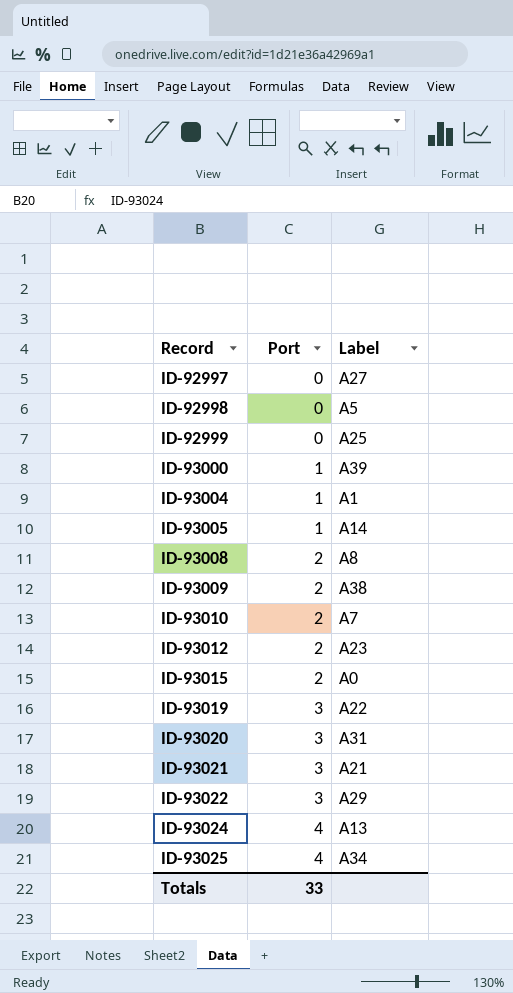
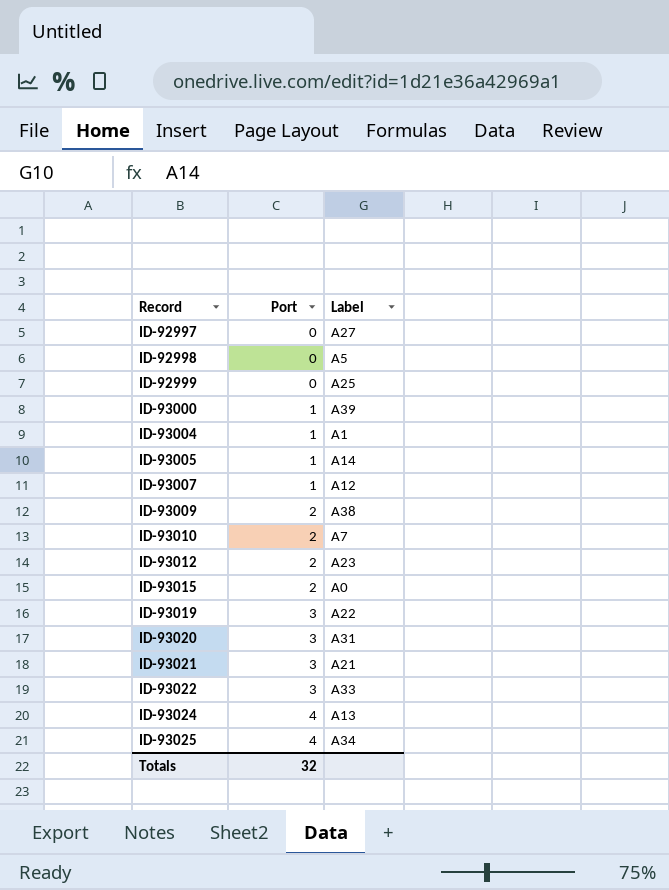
row ID-93008: 2 | A8 -> none
row ID-93007: none -> 1 | A12
ID-93022 | Label: A29 -> A33
Totals | Port: 33 -> 32

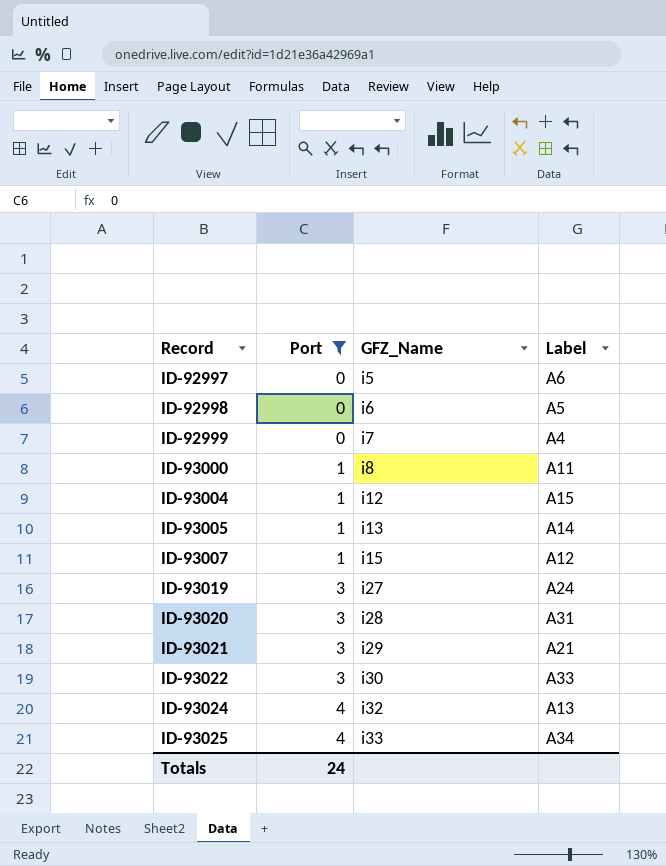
filter: none -> Port != 2
column GFZ_Name | position: none -> 3
ID-92997 | Label: A27 -> A6
ID-92999 | Label: A25 -> A4
ID-93000 | Label: A39 -> A11
ID-93004 | Label: A1 -> A15
ID-93019 | Label: A22 -> A24
Totals | Port: 32 -> 24

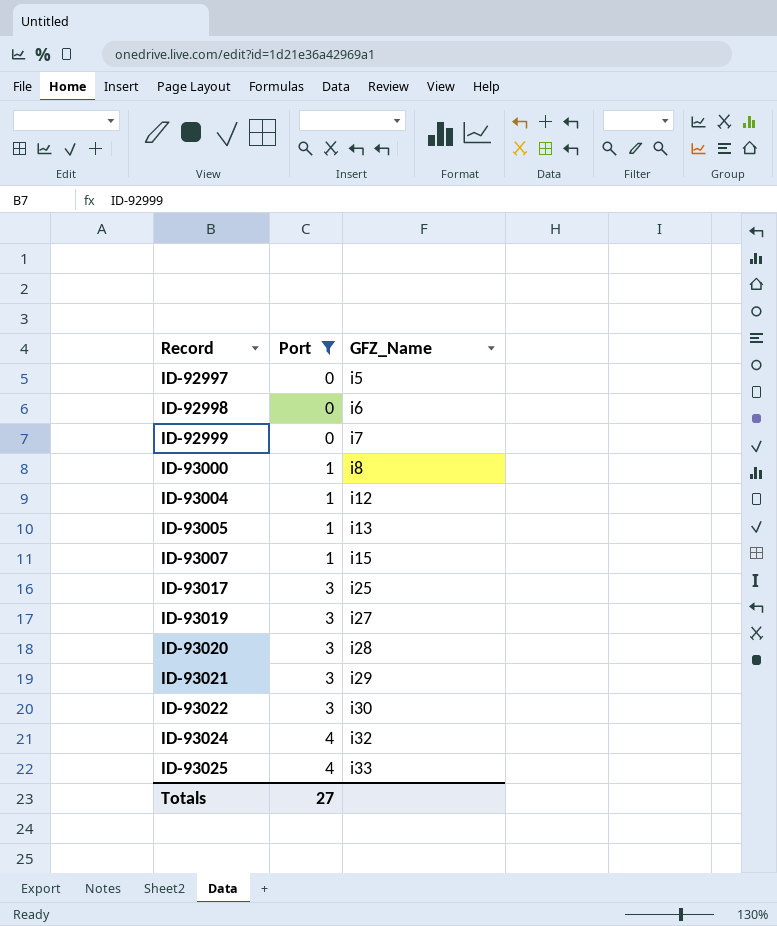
column Label | position: 4 -> none
row ID-93017: none -> 3 | i25
Totals | Port: 24 -> 27

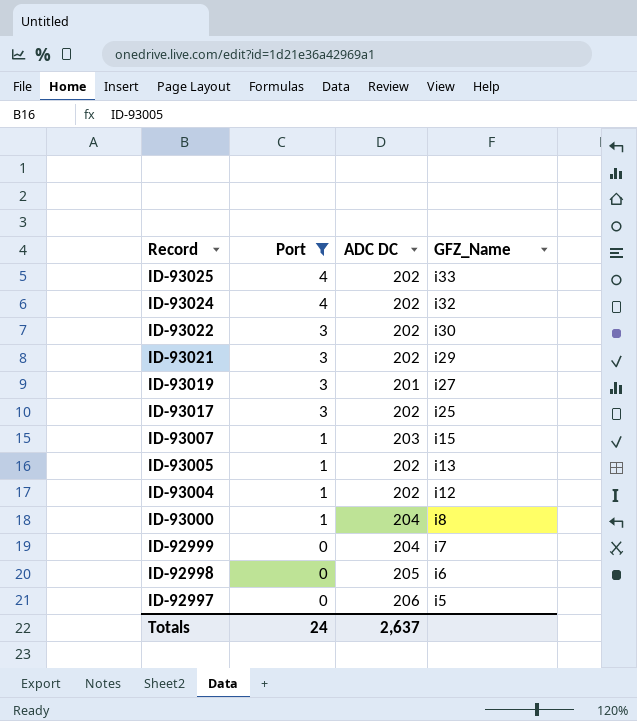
row order: Record ascending -> Record descending
column ADC DC | position: none -> 3
row ID-93020: 3 | i28 -> none
Totals | Port: 27 -> 24

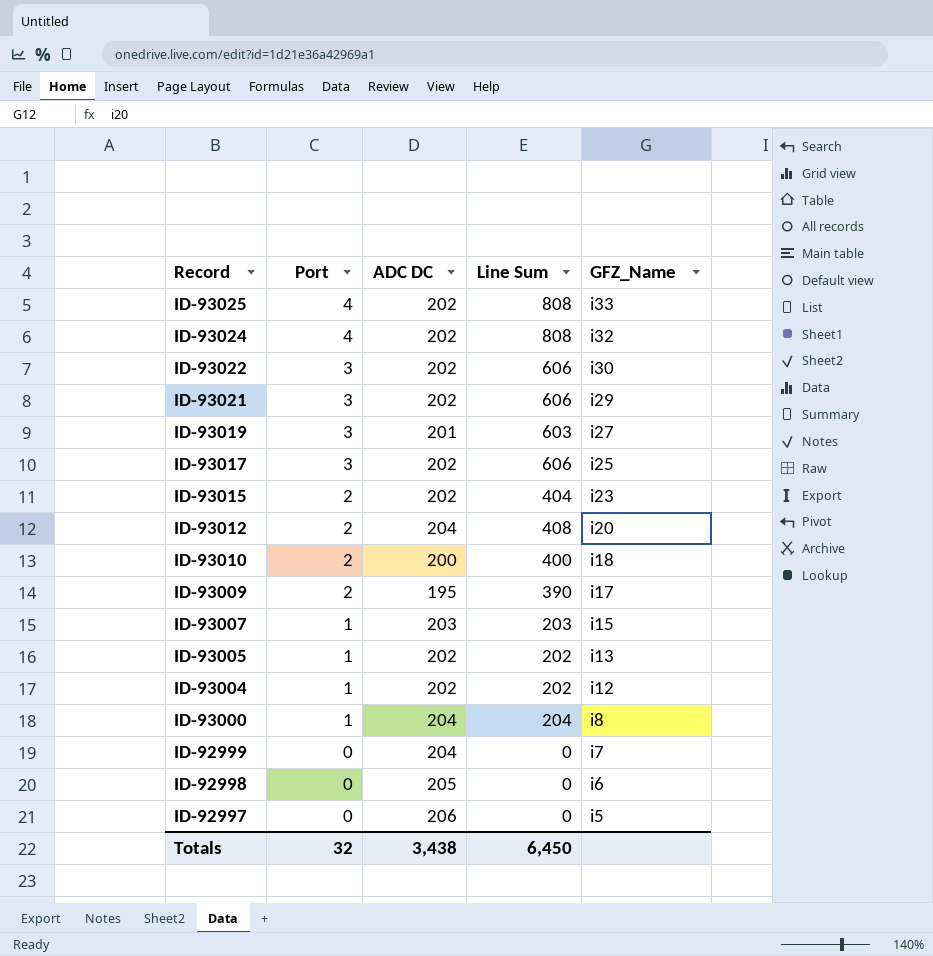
filter: Port != 2 -> none
column Line Sum | formula: none -> [Port] * [ADC DC]
Totals | Port: 24 -> 32
Totals | ADC DC: 2,637 -> 3,438

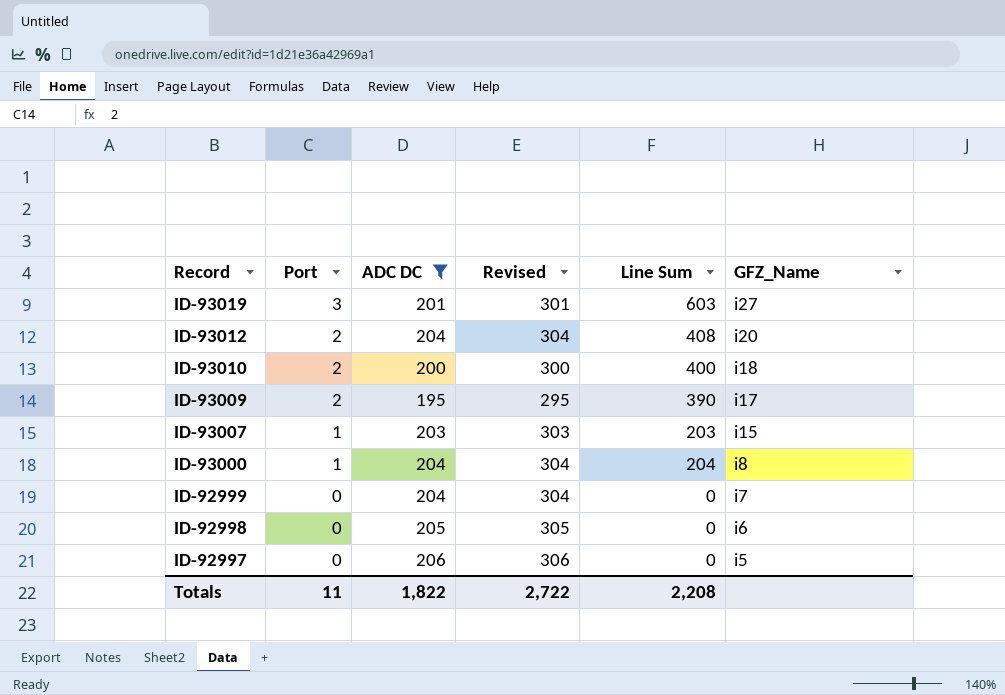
filter: none -> ADC DC != 202
column Revised | formula: none -> [ADC DC] + 100
Totals | Port: 32 -> 11
Totals | ADC DC: 3,438 -> 1,822
Totals | Line Sum: 6,450 -> 2,208

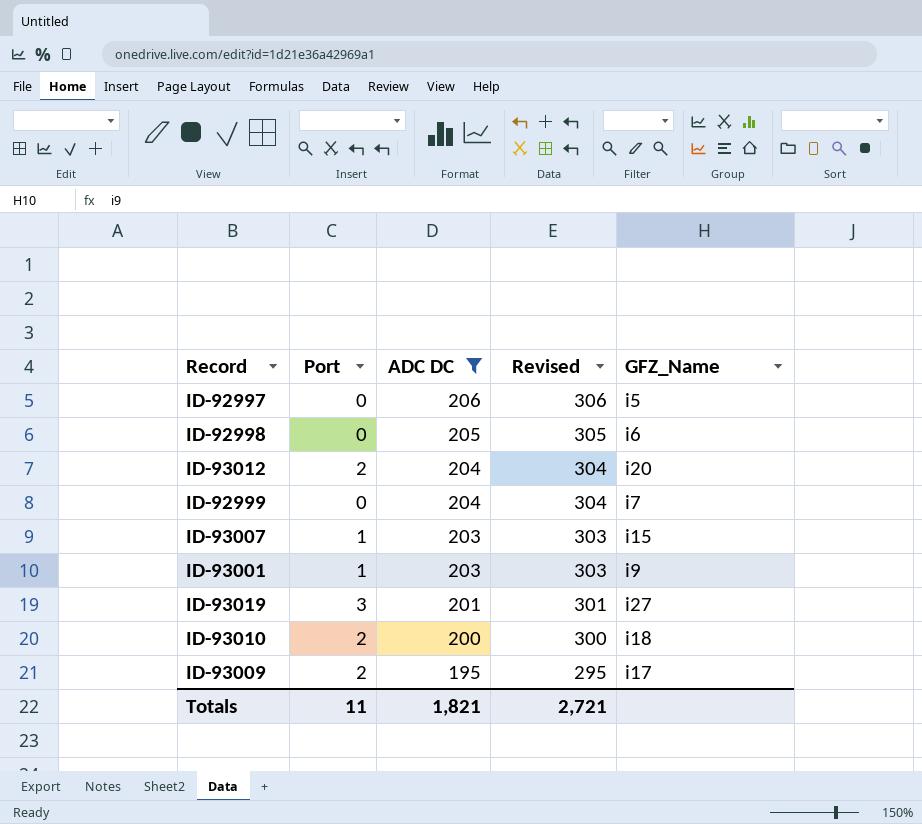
row order: Record descending -> ADC DC descending
column Line Sum | formula: [Port] * [ADC DC] -> none
row ID-93000: 1 | 204 | 304 | 204 | i8 -> none
row ID-93001: none -> 1 | 203 | 303 | i9
Totals | ADC DC: 1,822 -> 1,821
Totals | Revised: 2,722 -> 2,721

